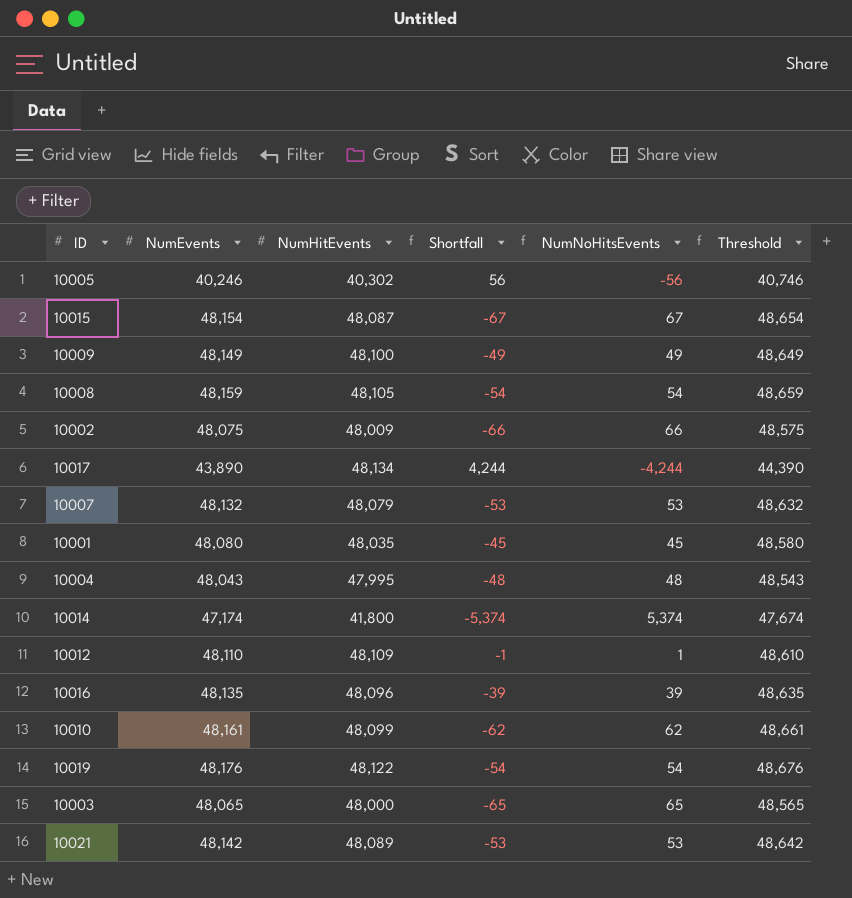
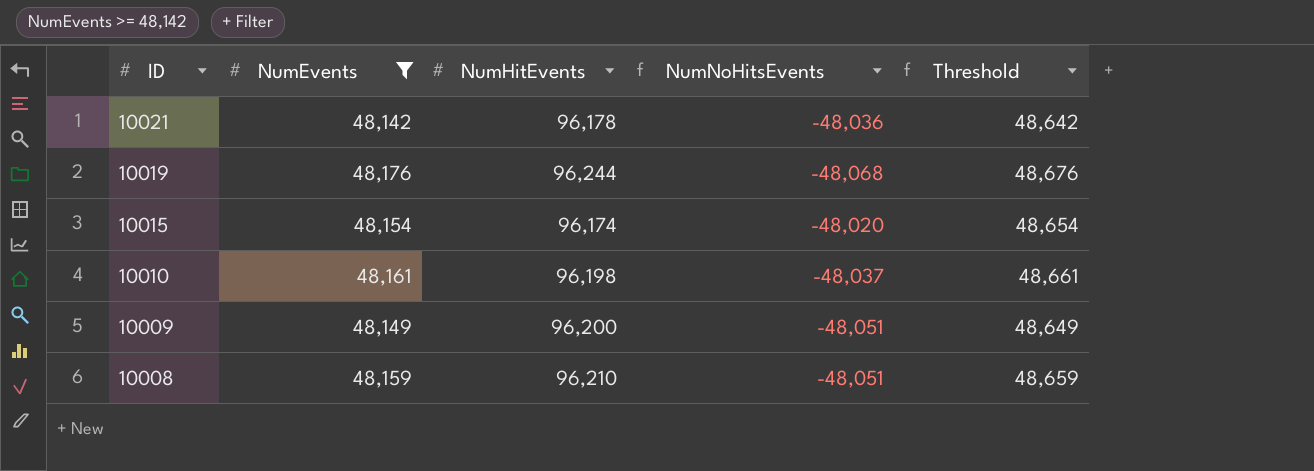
filter: none -> NumEvents >= 48,142
row order: none -> ID descending
column Shortfall | formula: [NumHitEvents] - [NumEvents] -> none
10021 | NumHitEvents: 48,089 -> 96,178
10021 | NumNoHitsEvents: 53 -> -48,036
10019 | NumHitEvents: 48,122 -> 96,244
10019 | NumNoHitsEvents: 54 -> -48,068
10015 | NumHitEvents: 48,087 -> 96,174
10015 | NumNoHitsEvents: 67 -> -48,020
10010 | NumHitEvents: 48,099 -> 96,198
10010 | NumNoHitsEvents: 62 -> -48,037
10009 | NumHitEvents: 48,100 -> 96,200
10009 | NumNoHitsEvents: 49 -> -48,051
10008 | NumHitEvents: 48,105 -> 96,210
10008 | NumNoHitsEvents: 54 -> -48,051

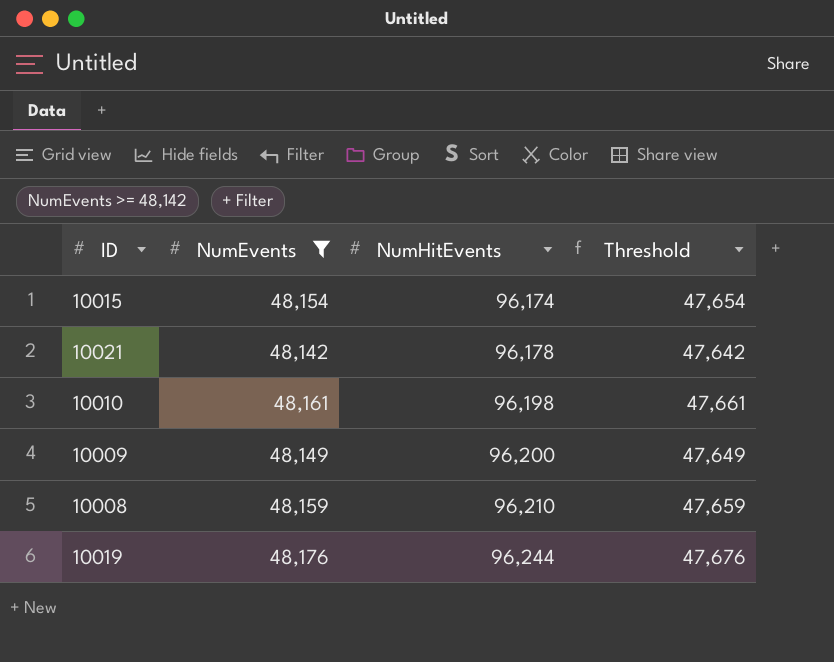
row order: ID descending -> NumHitEvents ascending
column NumNoHitsEvents | formula: [NumEvents] - [NumHitEvents] -> none
column Threshold | formula: [NumEvents] + 500 -> [NumEvents] - 500

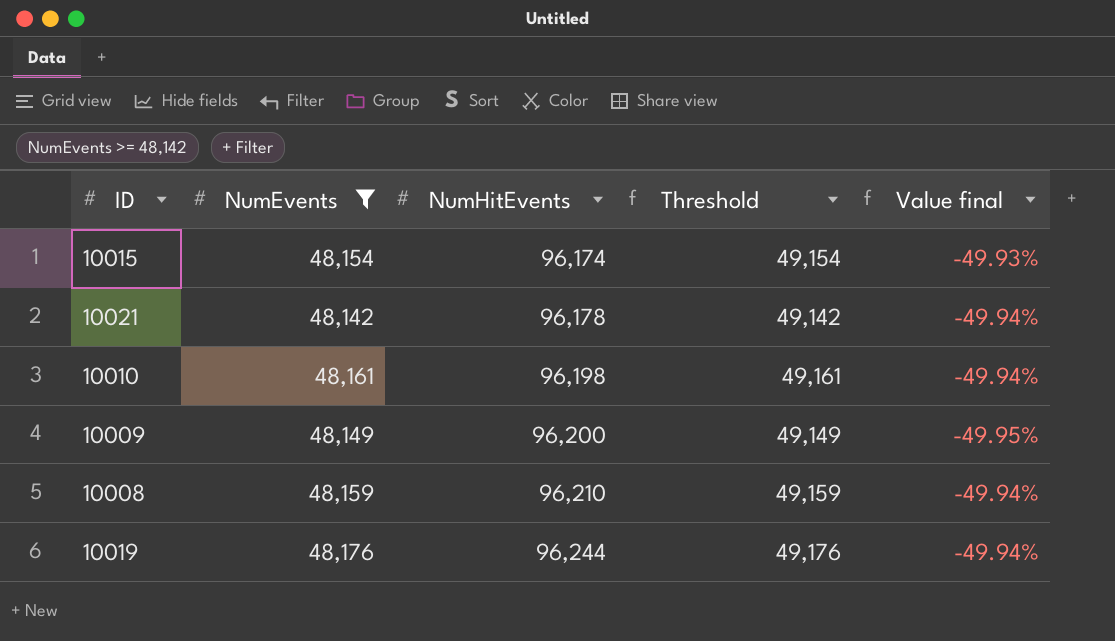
column Threshold | formula: [NumEvents] - 500 -> [NumEvents] + 1000
column Value final | formula: none -> ([NumEvents] - [NumHitEvents]) / [NumHitEvents]

